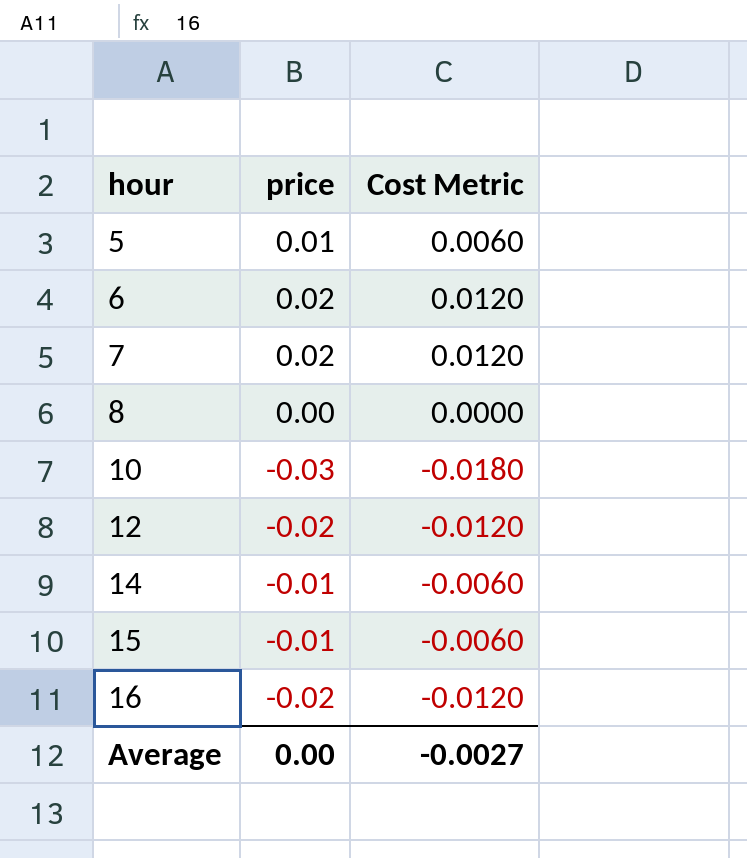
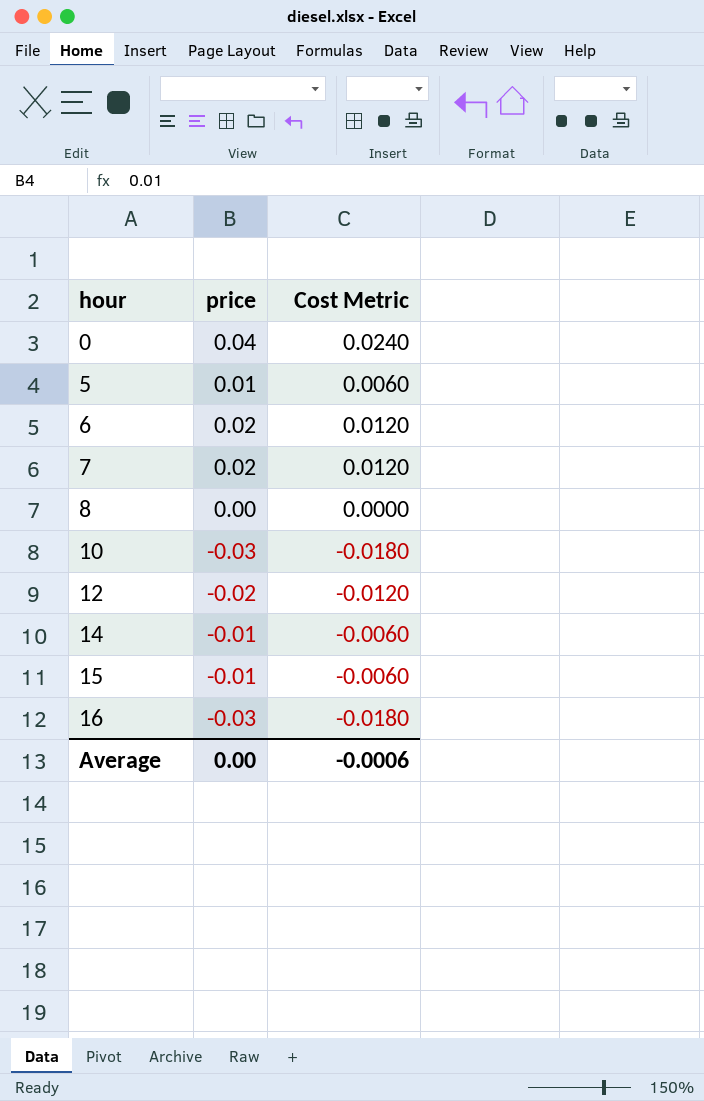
row 0: none -> 0.04 | 0.0240
16 | price: -0.02 -> -0.03
16 | Cost Metric: -0.0120 -> -0.0180
Average | Cost Metric: -0.0027 -> -0.0006

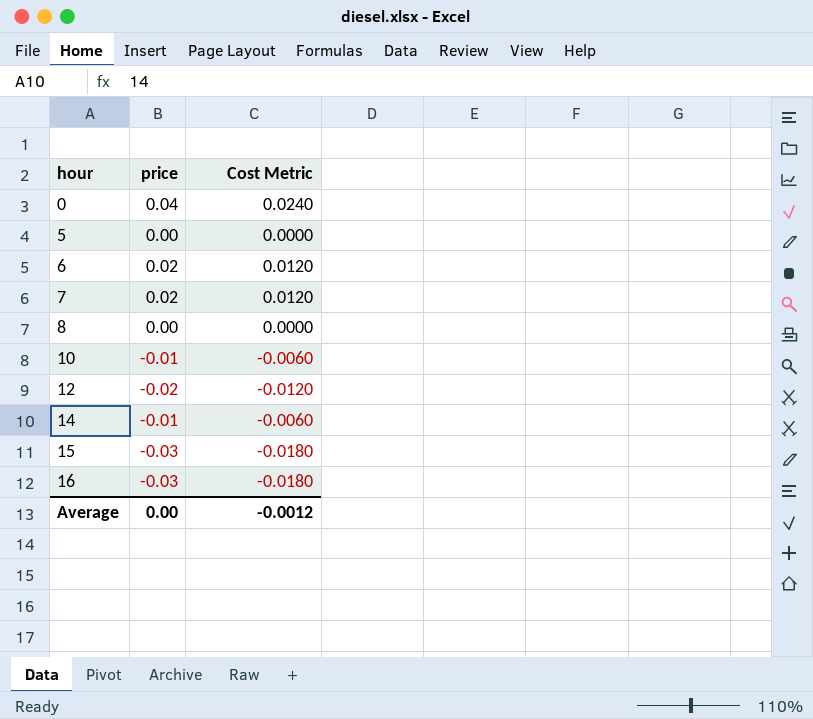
5 | price: 0.01 -> 0.00
5 | Cost Metric: 0.0060 -> 0.0000
10 | price: -0.03 -> -0.01
10 | Cost Metric: -0.0180 -> -0.0060
15 | price: -0.01 -> -0.03
15 | Cost Metric: -0.0060 -> -0.0180
Average | Cost Metric: -0.0006 -> -0.0012

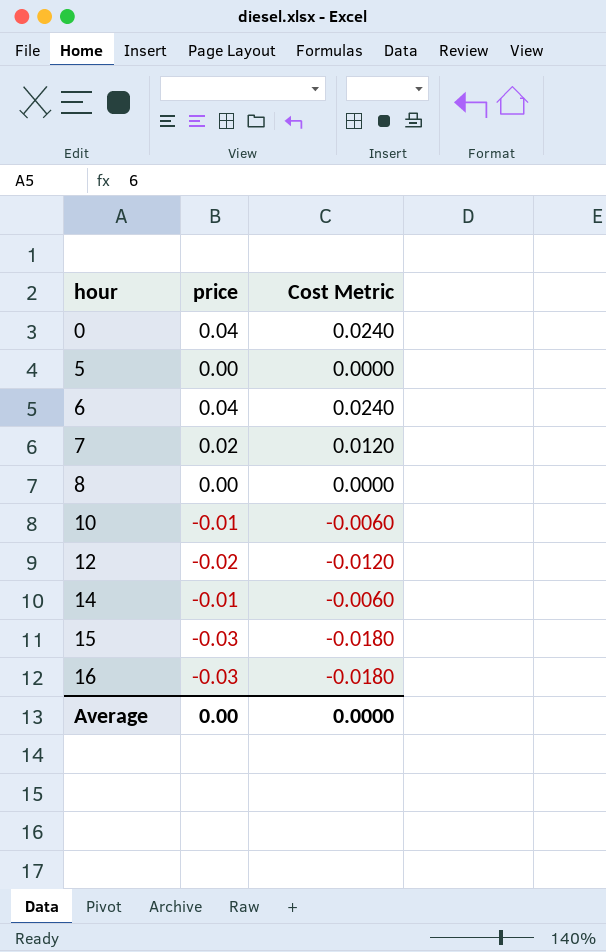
6 | price: 0.02 -> 0.04
6 | Cost Metric: 0.0120 -> 0.0240
Average | Cost Metric: -0.0012 -> 0.0000

